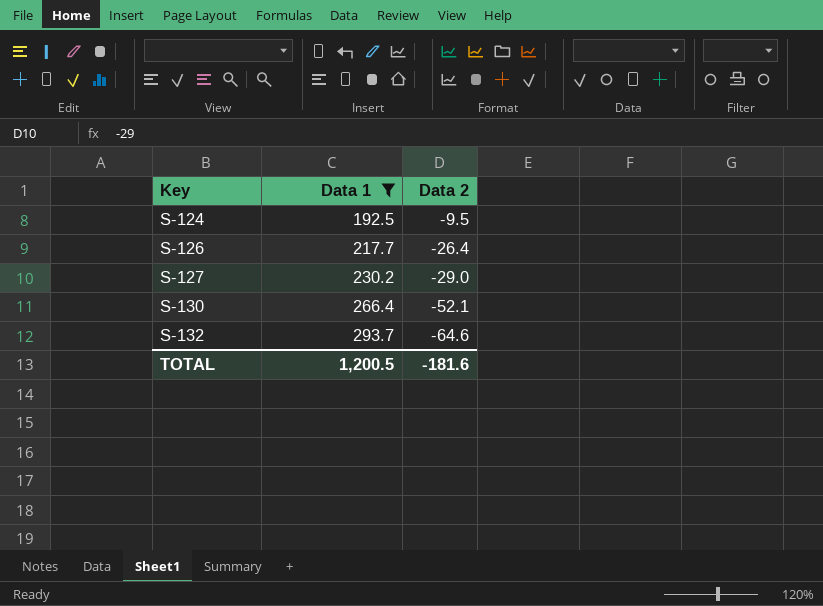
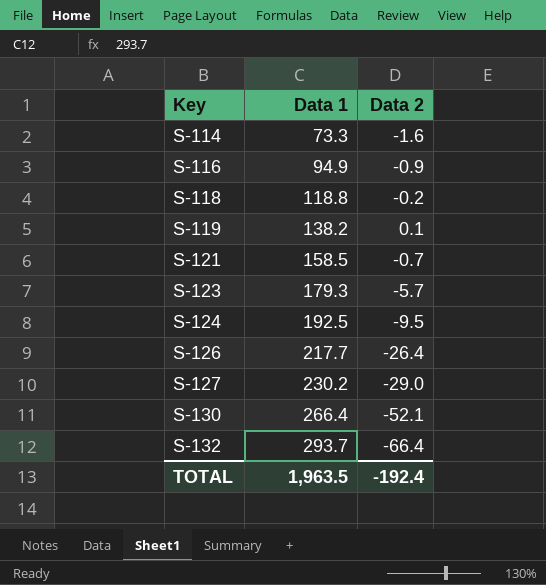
filter: Data 1 >= 192.5 -> none
S-132 | Data 2: -64.6 -> -66.4
TOTAL | Data 1: 1,200.5 -> 1,963.5
TOTAL | Data 2: -181.6 -> -192.4

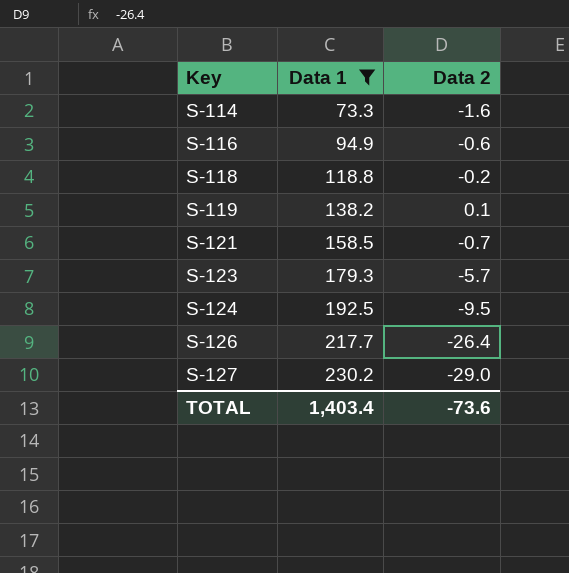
filter: none -> Data 1 <= 230.2
S-116 | Data 2: -0.9 -> -0.6
TOTAL | Data 1: 1,963.5 -> 1,403.4
TOTAL | Data 2: -192.4 -> -73.6

